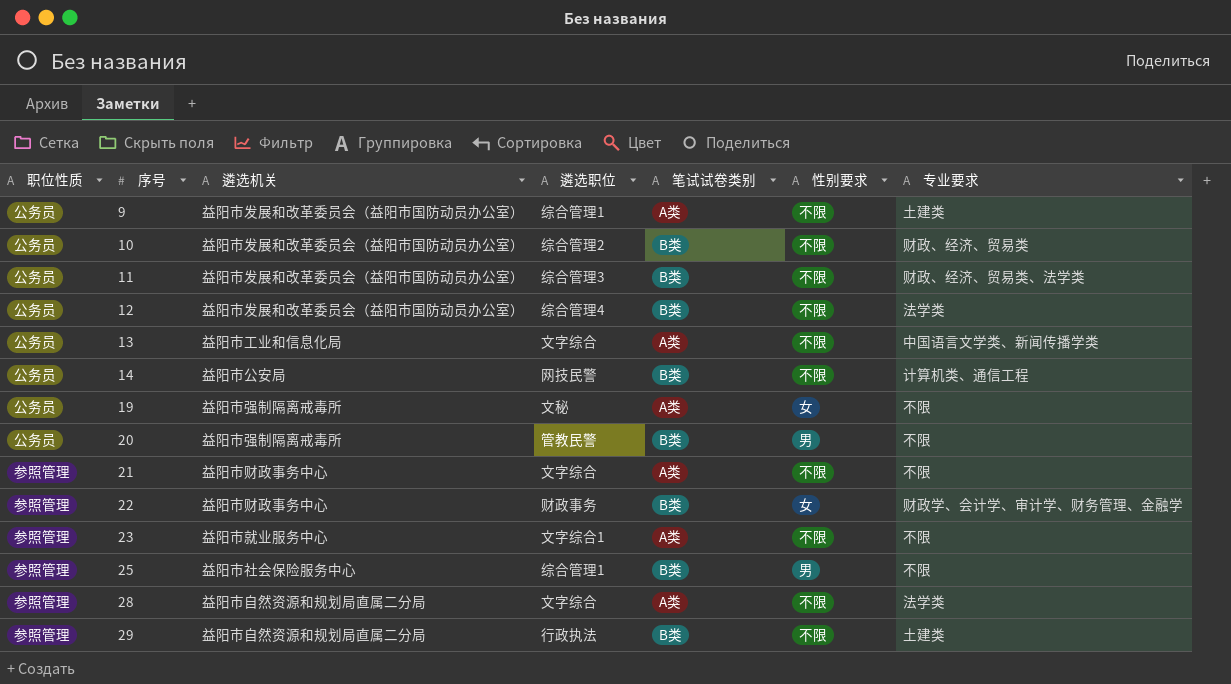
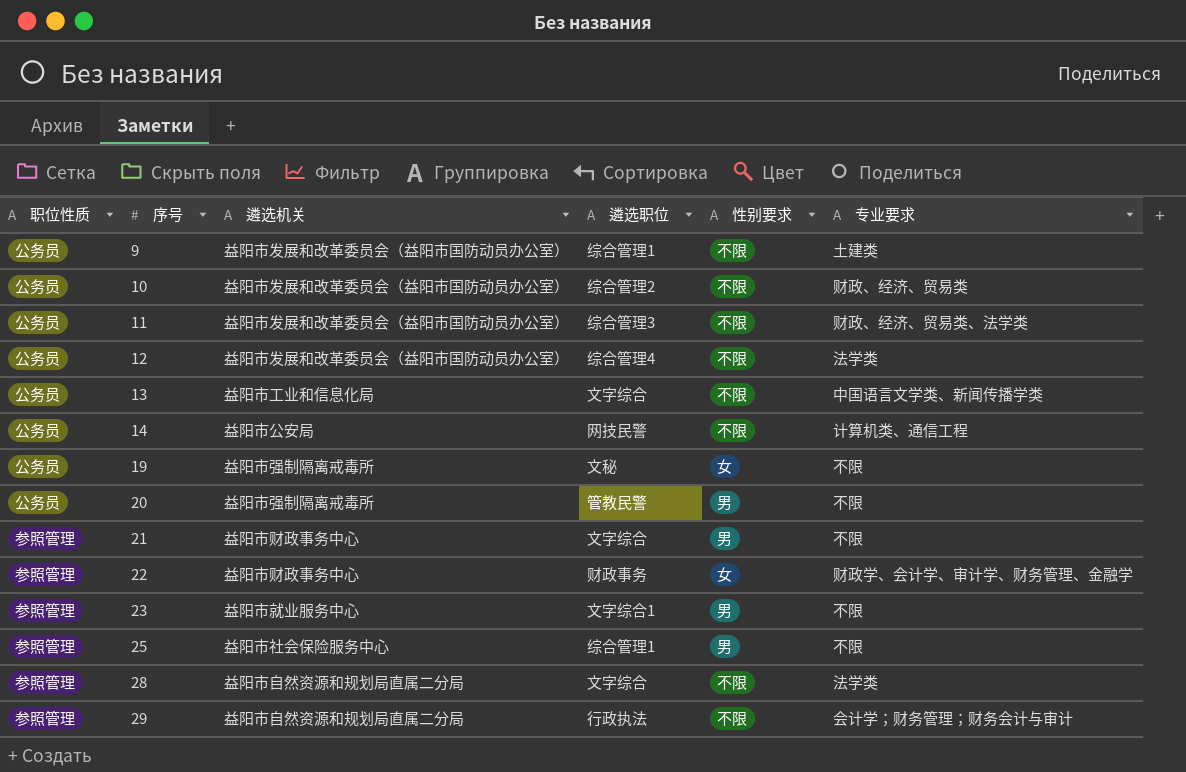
column 笔试试卷类别 | position: 5 -> none
21 | 性别要求: 不限 -> 男
23 | 性别要求: 不限 -> 男
29 | 专业要求: 土建类 -> 会计学；财务管理；财务会计与审计

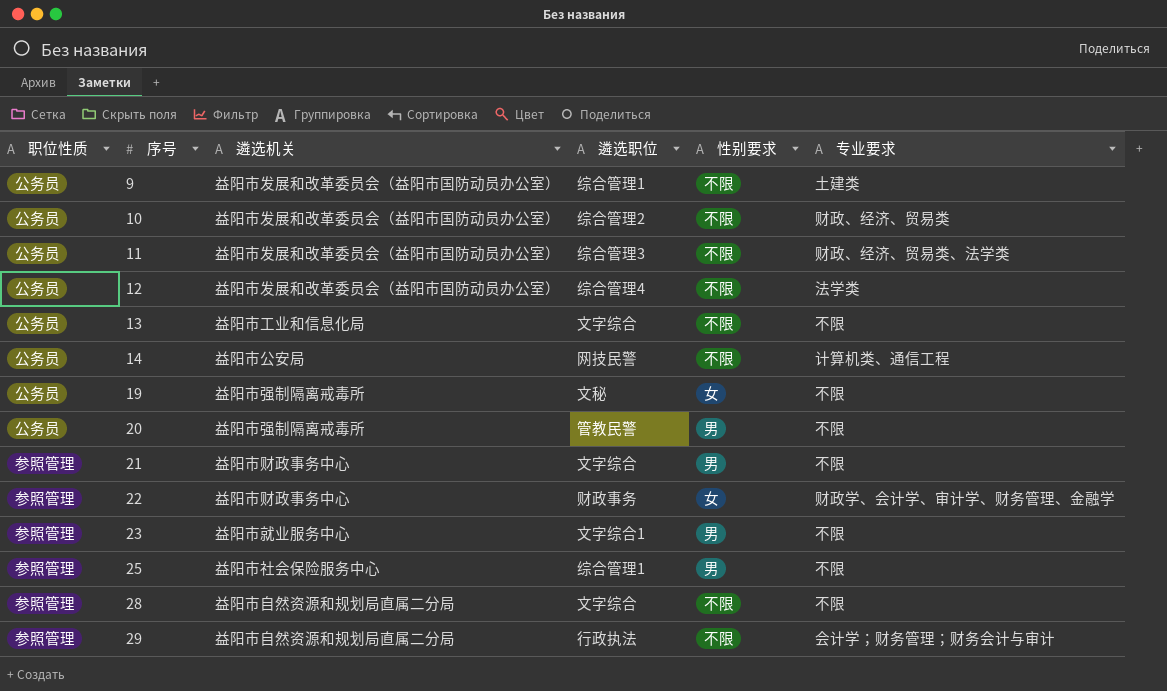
13 | 专业要求: 中国语言文学类、新闻传播学类 -> 不限
28 | 专业要求: 法学类 -> 不限

